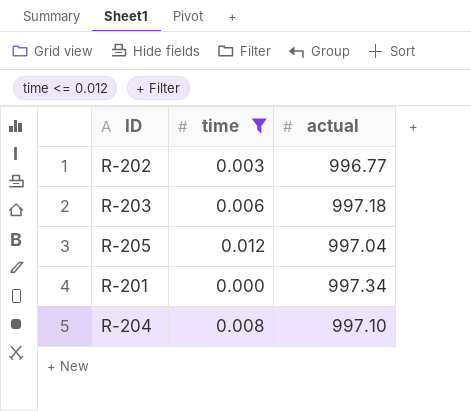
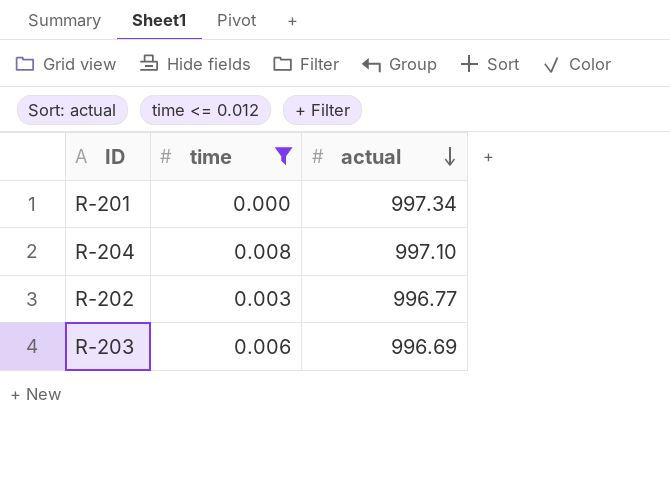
row order: none -> actual descending
row R-205: 0.012 | 997.04 -> none
R-203 | actual: 997.18 -> 996.69

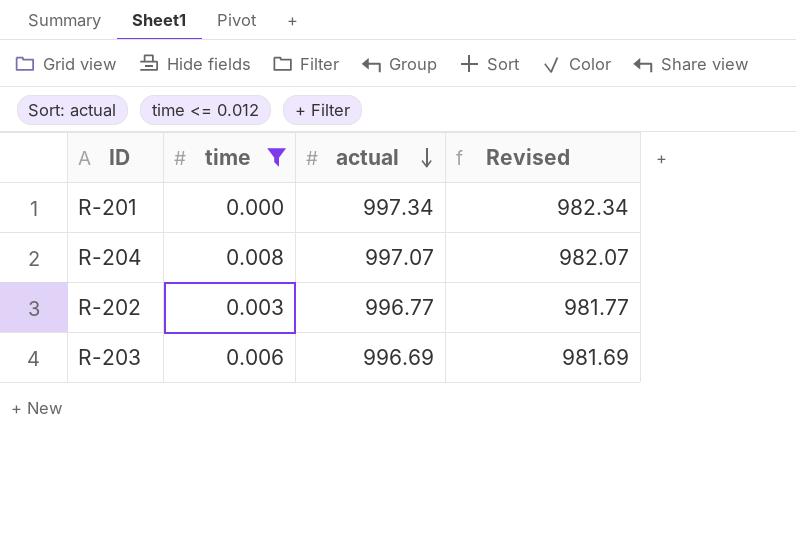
column Revised | formula: none -> [actual] - 15
R-204 | actual: 997.10 -> 997.07

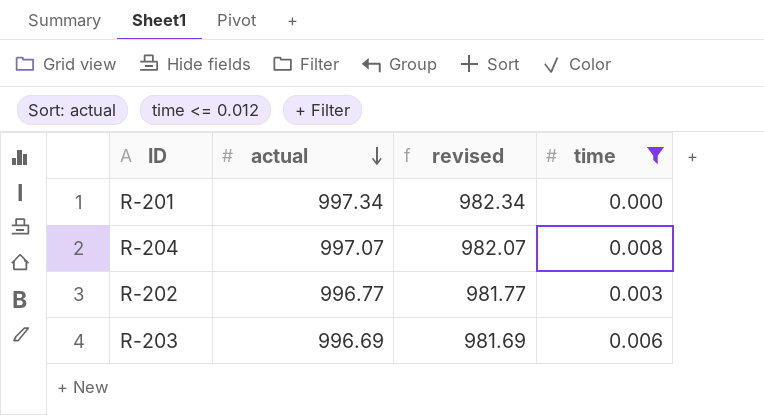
column name: Revised -> revised
column time | position: 2 -> 4

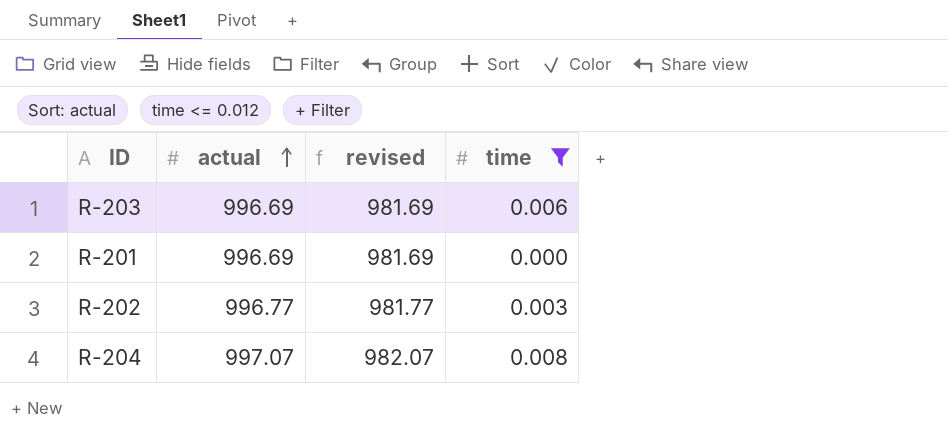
row order: actual descending -> actual ascending
R-201 | actual: 997.34 -> 996.69
R-201 | revised: 982.34 -> 981.69

